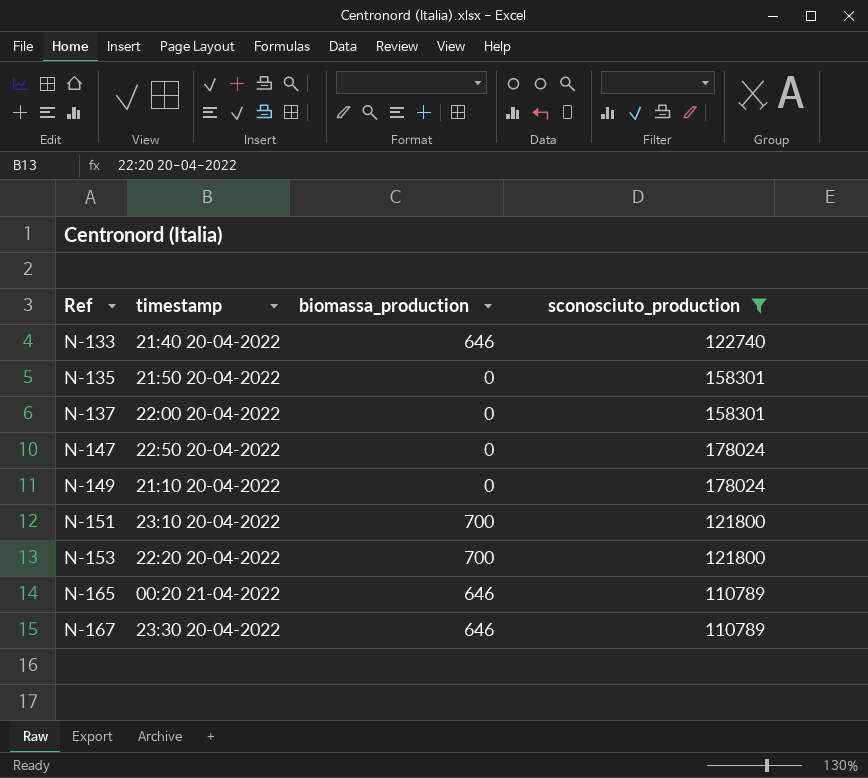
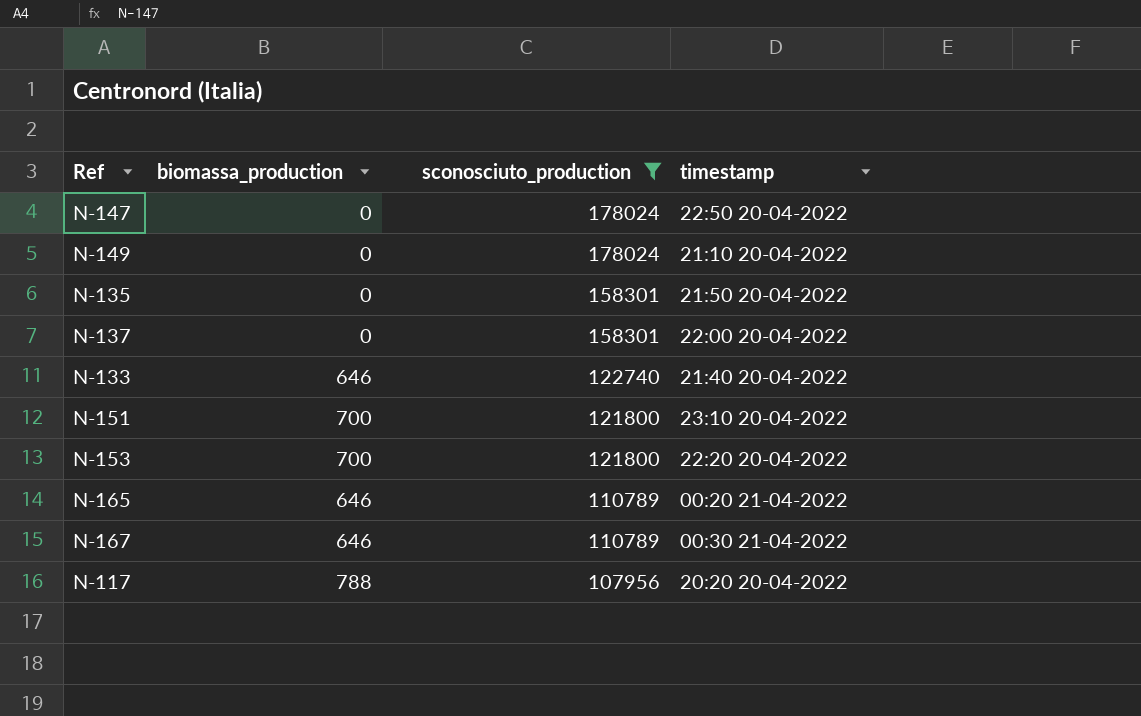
row order: Ref ascending -> sconosciuto_production descending
column timestamp | position: 2 -> 4
N-167 | timestamp: 23:30 20-04-2022 -> 00:30 21-04-2022
row N-117: none -> 788 | 107956 | 20:20 20-04-2022

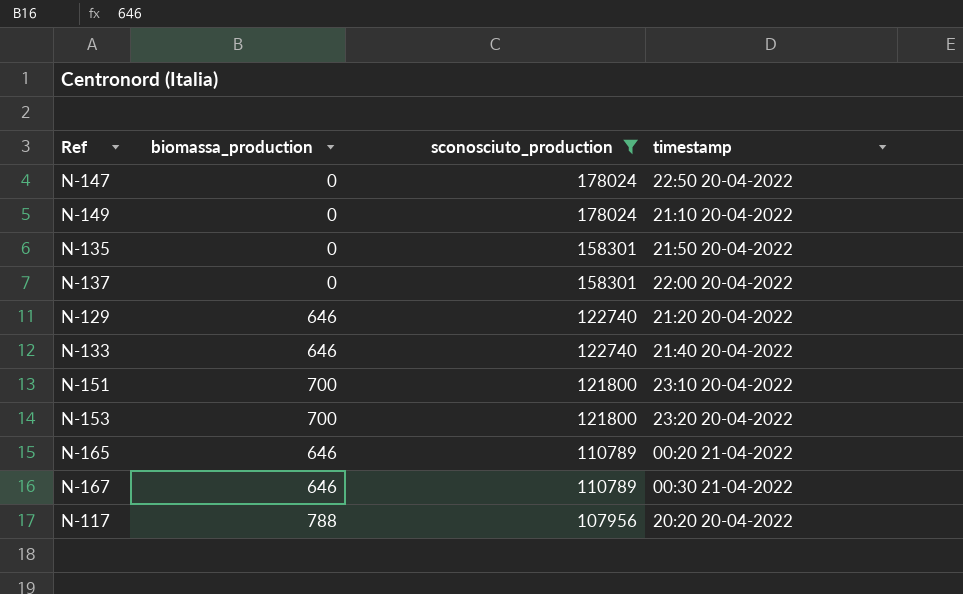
row N-129: none -> 646 | 122740 | 21:20 20-04-2022
N-153 | timestamp: 22:20 20-04-2022 -> 23:20 20-04-2022

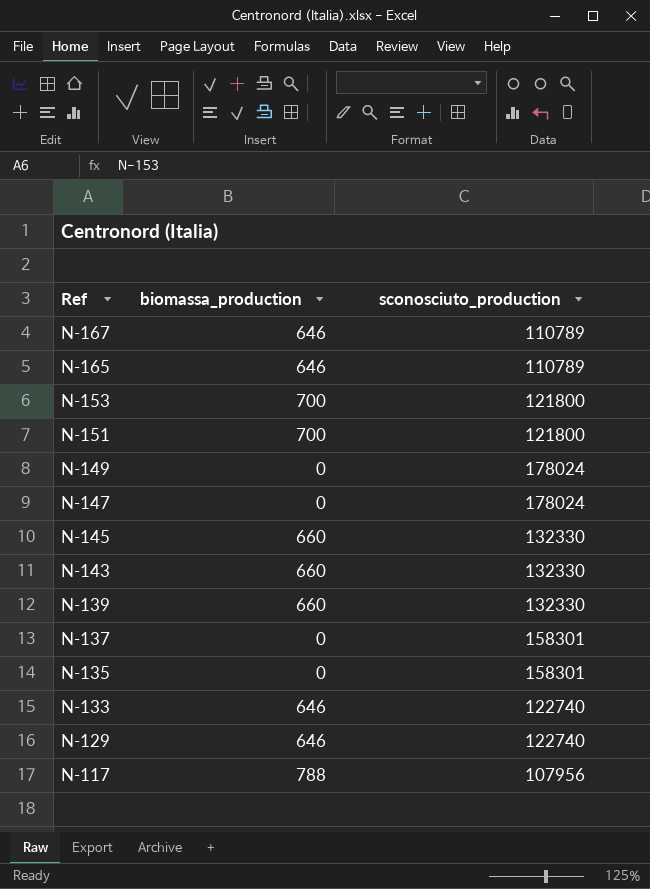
filter: sconosciuto_production != 132330 -> none
row order: sconosciuto_production descending -> Ref descending
column timestamp | position: 4 -> none

